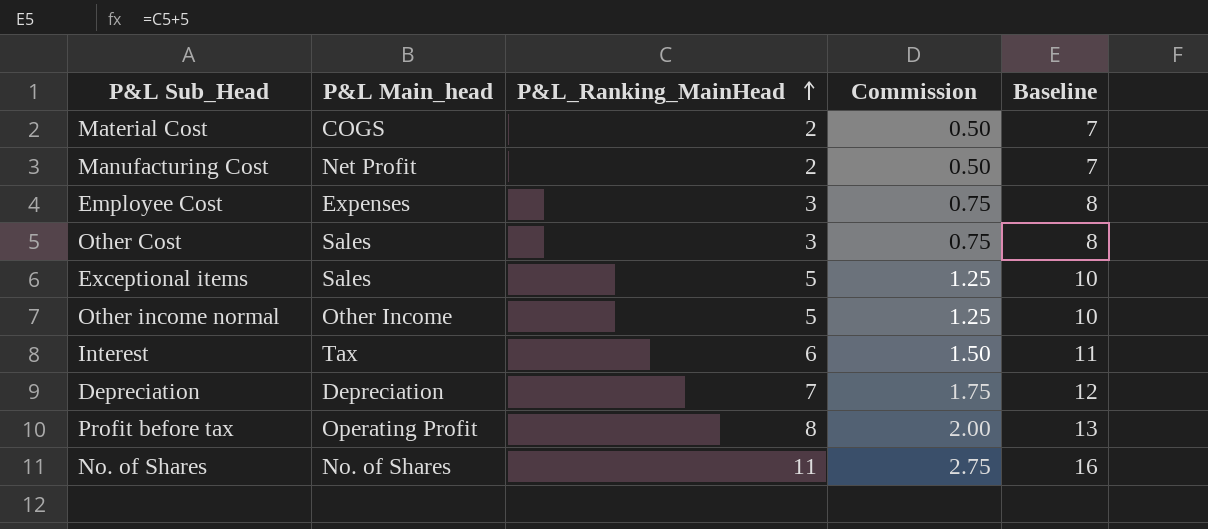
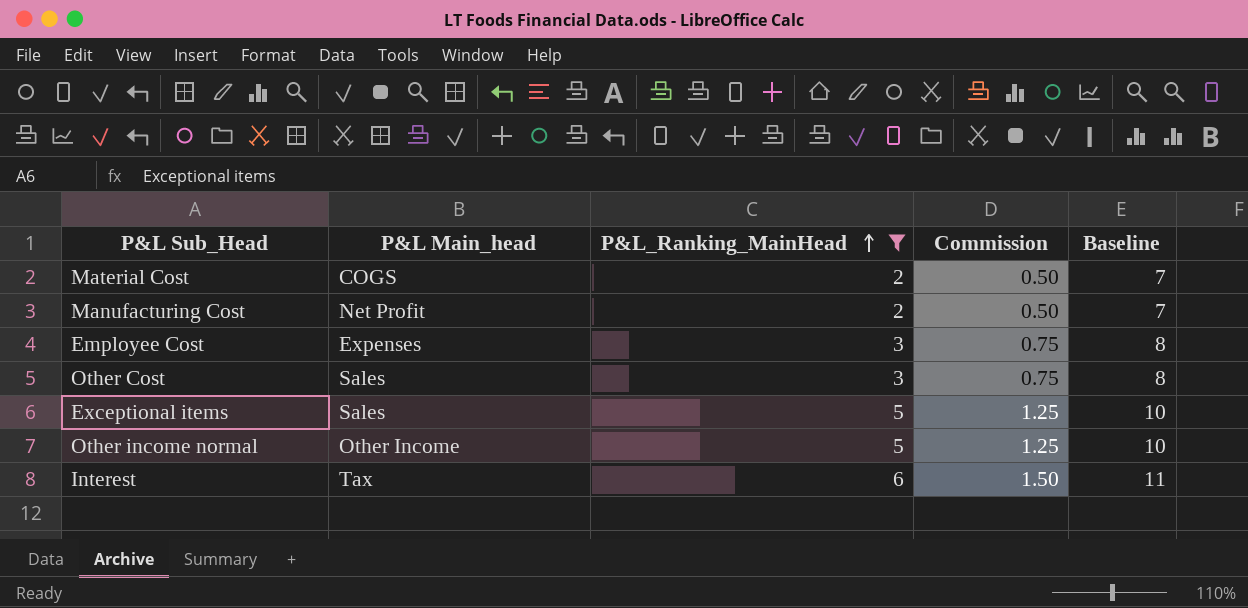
filter: none -> P&L_Ranking_MainHead <= 6

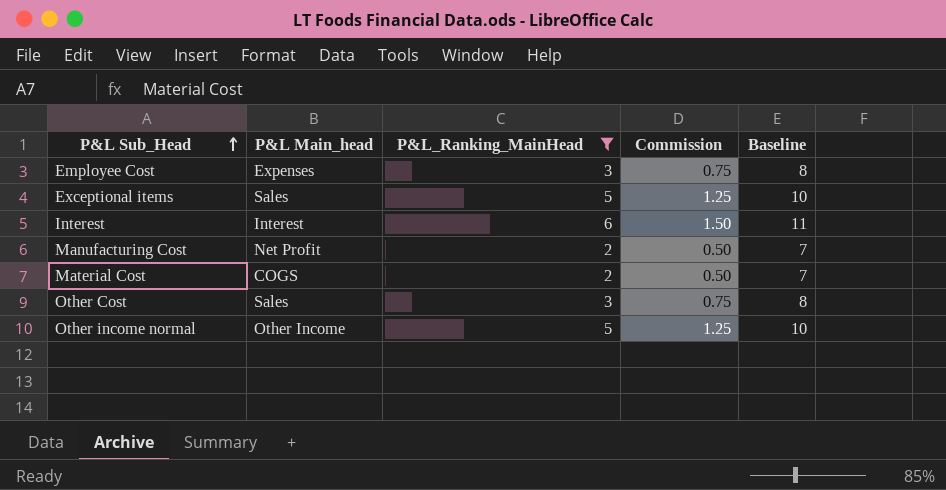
row order: P&L_Ranking_MainHead ascending -> P&L Sub_Head ascending
Interest | P&L Main_head: Tax -> Interest

